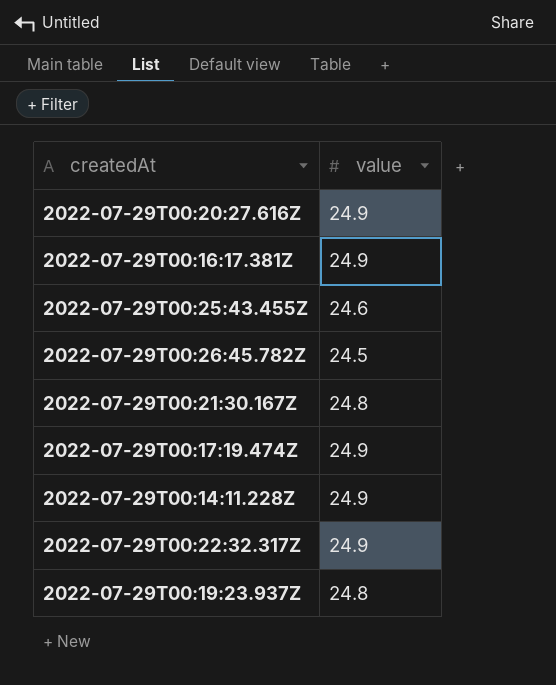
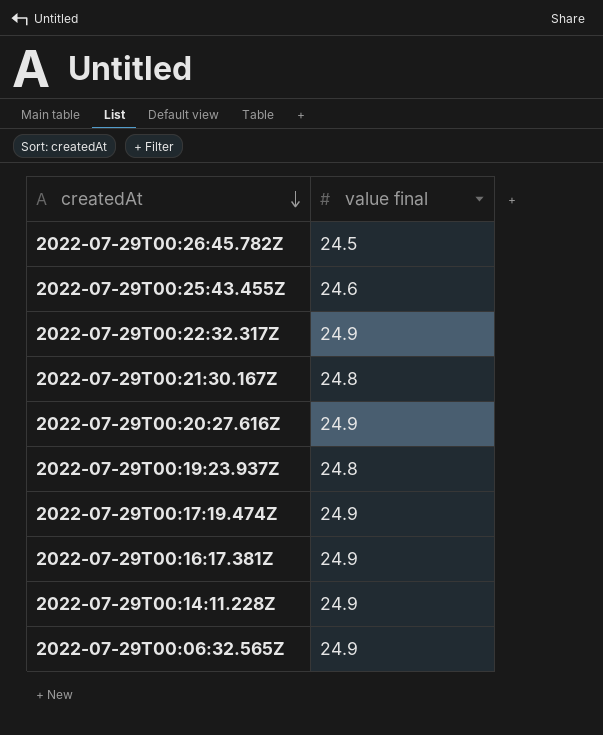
row order: none -> createdAt descending
column name: value -> value final
row 2022-07-29T00:06:32.565Z: none -> 24.9

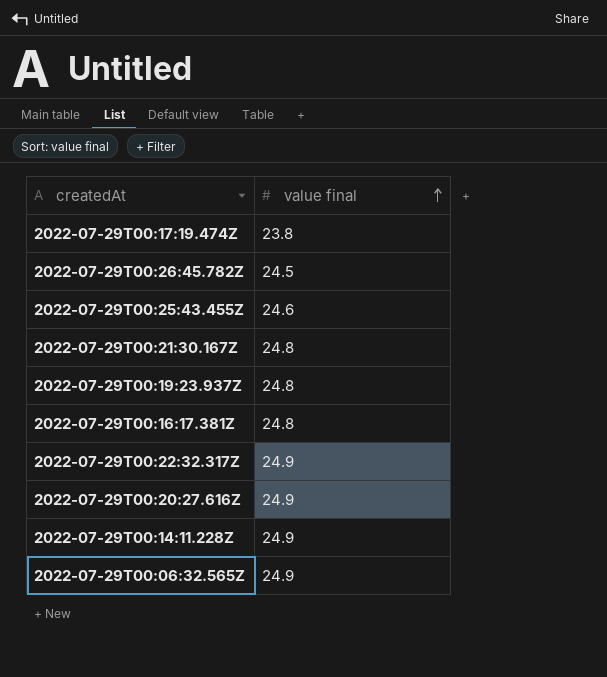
row order: createdAt descending -> value final ascending
2022-07-29T00:17:19.474Z | value final: 24.9 -> 23.8
2022-07-29T00:16:17.381Z | value final: 24.9 -> 24.8

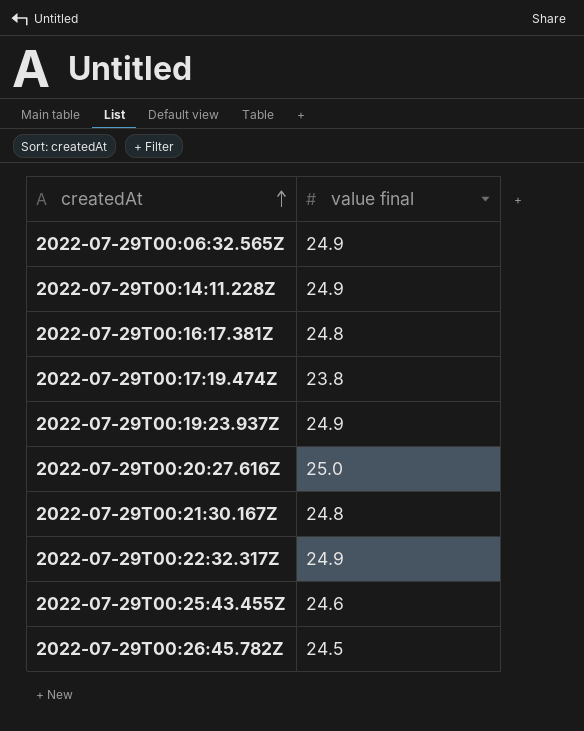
row order: value final ascending -> createdAt ascending
2022-07-29T00:19:23.937Z | value final: 24.8 -> 24.9
2022-07-29T00:20:27.616Z | value final: 24.9 -> 25.0

